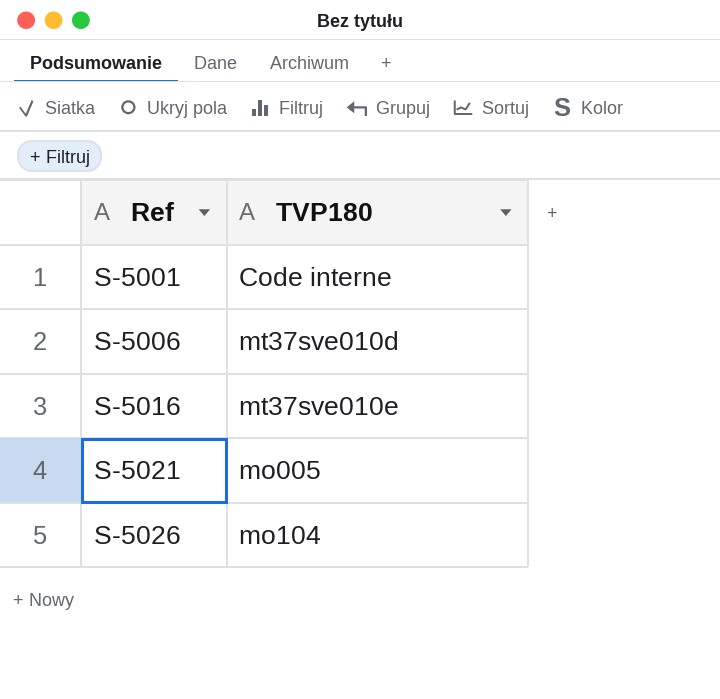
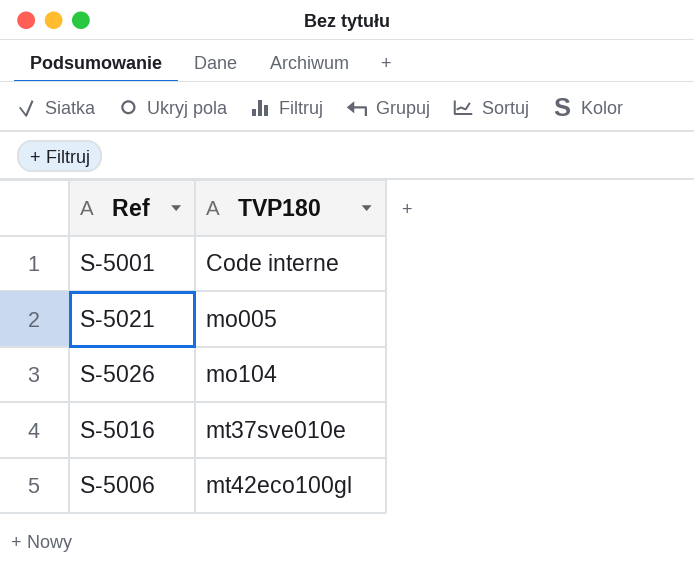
row order: Ref ascending -> TVP180 ascending
S-5006 | TVP180: mt37sve010d -> mt42eco100gl

